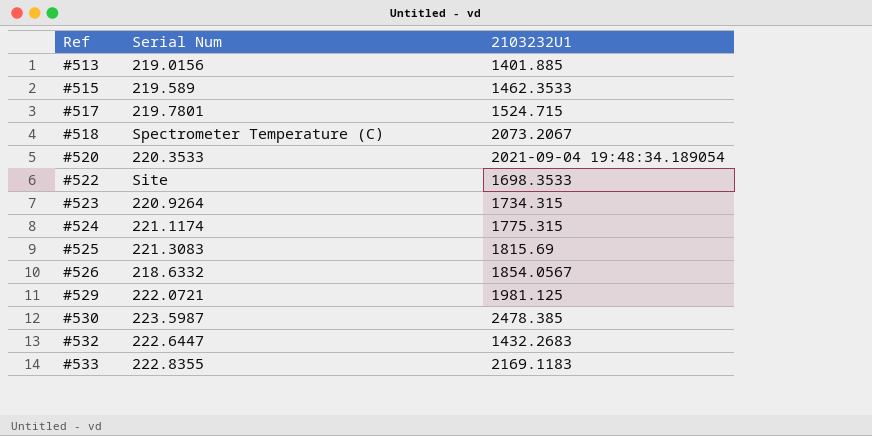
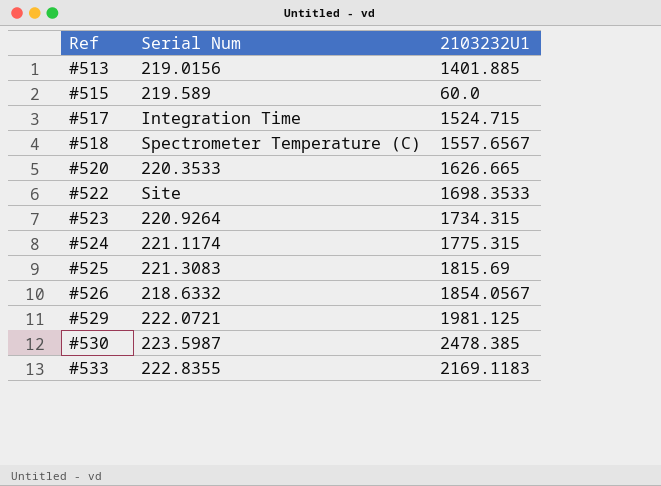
row #532: 222.6447 | 1432.2683 -> none
#515 | 2103232U1: 1462.3533 -> 60.0
#517 | Serial Num: 219.7801 -> Integration Time
#518 | 2103232U1: 2073.2067 -> 1557.6567
#520 | 2103232U1: 2021-09-04 19:48:34.189054 -> 1626.665

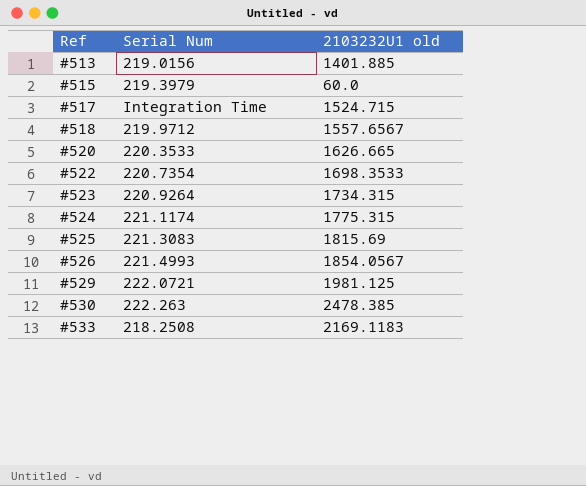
column name: 2103232U1 -> 2103232U1 old
#515 | Serial Num: 219.589 -> 219.3979
#518 | Serial Num: Spectrometer Temperature (C) -> 219.9712
#522 | Serial Num: Site -> 220.7354
#526 | Serial Num: 218.6332 -> 221.4993
#530 | Serial Num: 223.5987 -> 222.263
#533 | Serial Num: 222.8355 -> 218.2508

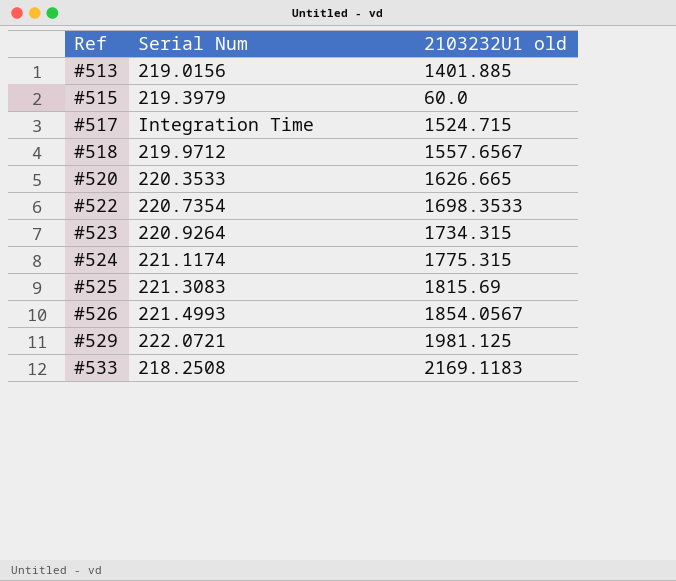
row #530: 222.263 | 2478.385 -> none

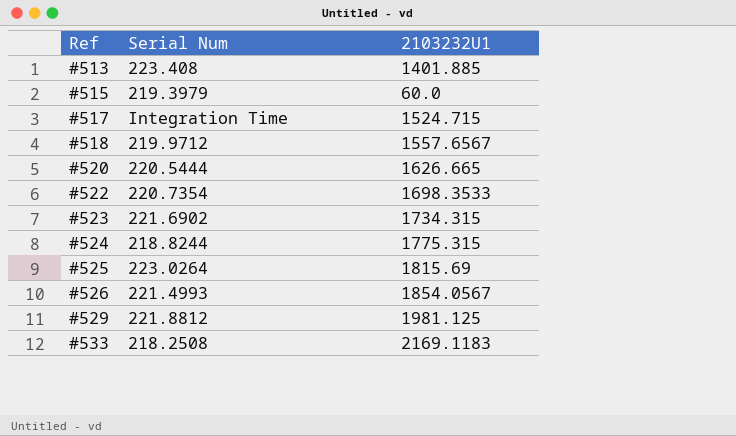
column name: 2103232U1 old -> 2103232U1
#513 | Serial Num: 219.0156 -> 223.408
#520 | Serial Num: 220.3533 -> 220.5444
#523 | Serial Num: 220.9264 -> 221.6902
#524 | Serial Num: 221.1174 -> 218.8244
#525 | Serial Num: 221.3083 -> 223.0264
#529 | Serial Num: 222.0721 -> 221.8812

